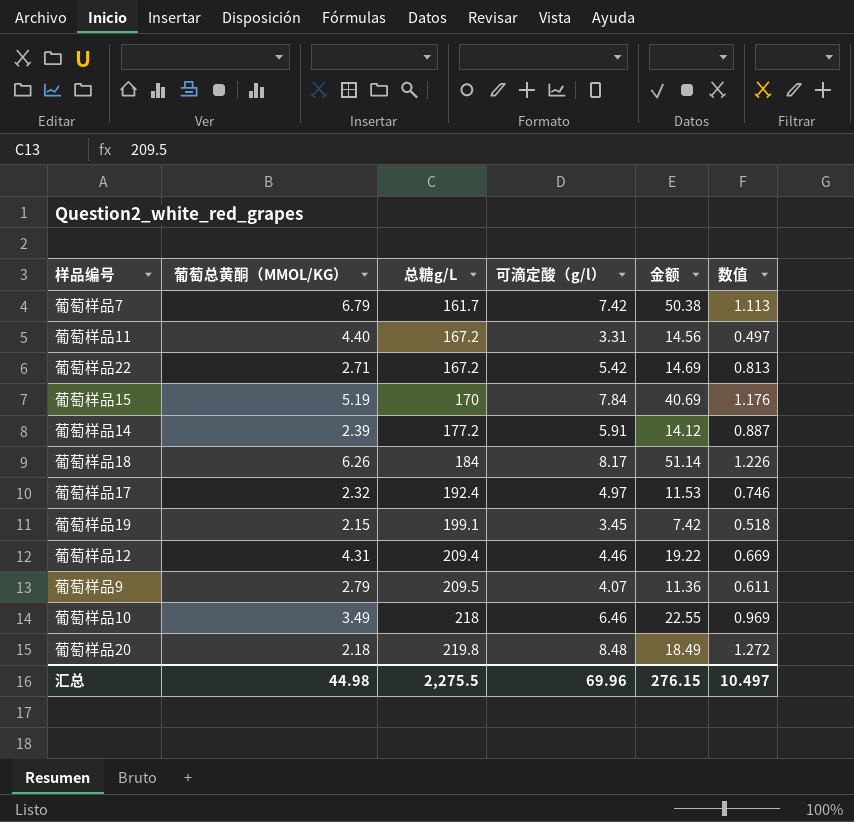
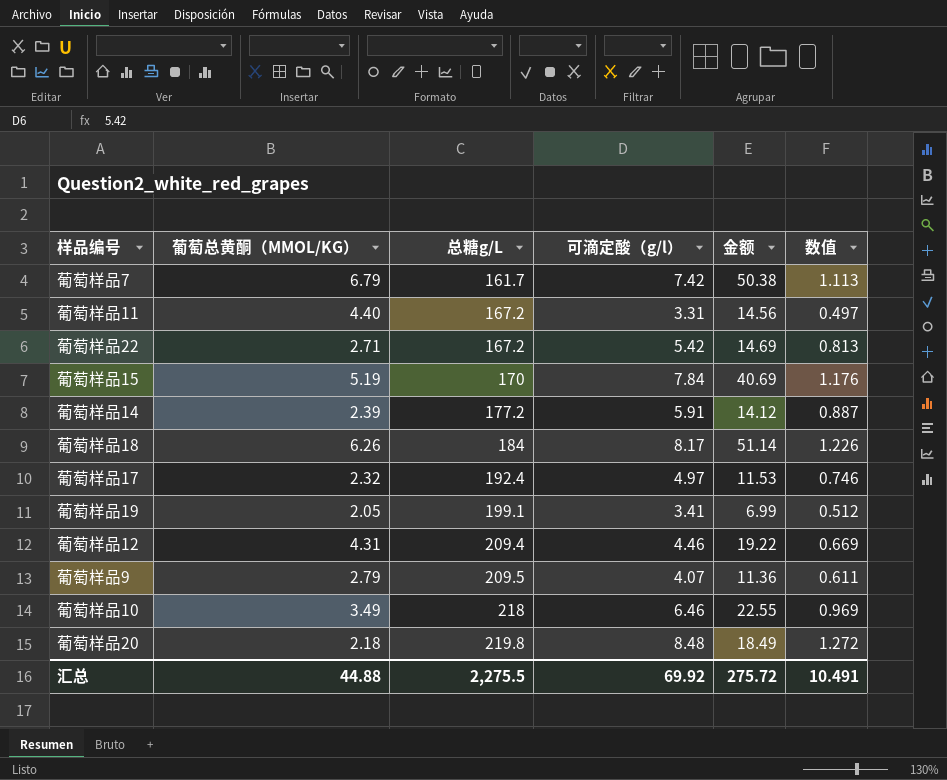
葡萄样品19 | 葡萄总黄酮（MMOL/KG）: 2.15 -> 2.05
葡萄样品19 | 可滴定酸（g/l）: 3.45 -> 3.41
葡萄样品19 | 金额: 7.42 -> 6.99
葡萄样品19 | 数值: 0.518 -> 0.512
汇总 | 葡萄总黄酮（MMOL/KG）: 44.98 -> 44.88
汇总 | 可滴定酸（g/l）: 69.96 -> 69.92
汇总 | 金额: 276.15 -> 275.72
汇总 | 数值: 10.497 -> 10.491

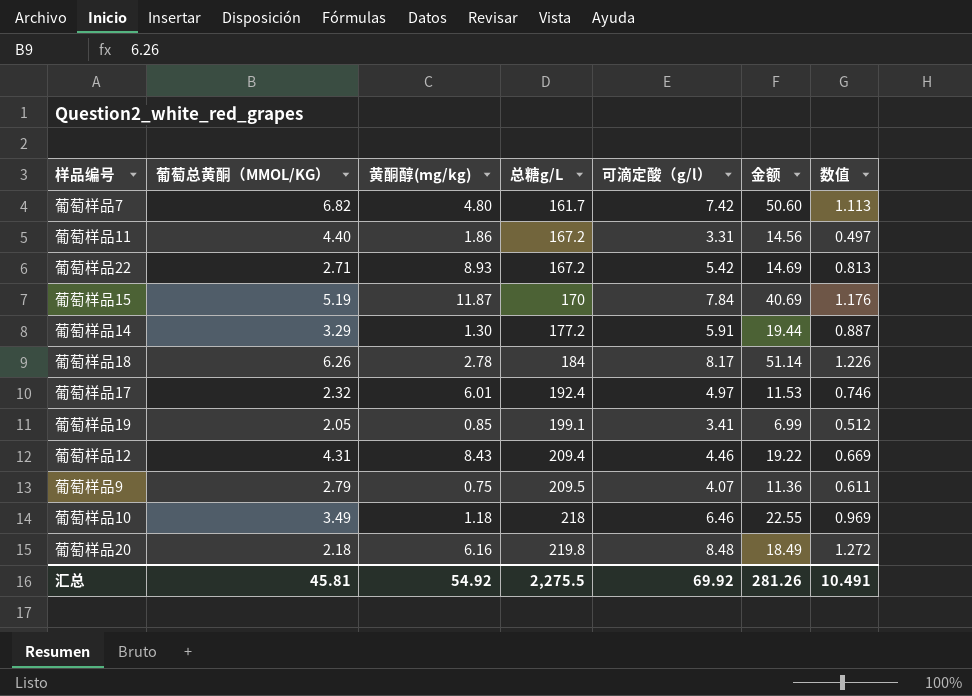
column 黄酮醇(mg/kg) | position: none -> 3
葡萄样品7 | 葡萄总黄酮（MMOL/KG）: 6.79 -> 6.82
葡萄样品7 | 金额: 50.38 -> 50.60
葡萄样品14 | 葡萄总黄酮（MMOL/KG）: 2.39 -> 3.29
葡萄样品14 | 金额: 14.12 -> 19.44
汇总 | 葡萄总黄酮（MMOL/KG）: 44.88 -> 45.81
汇总 | 金额: 275.72 -> 281.26

